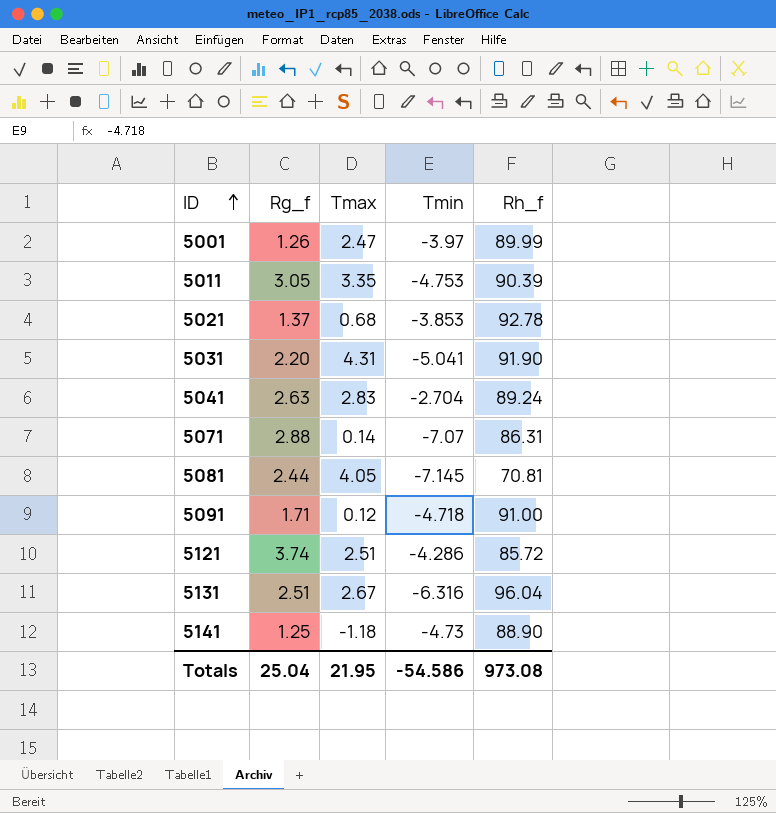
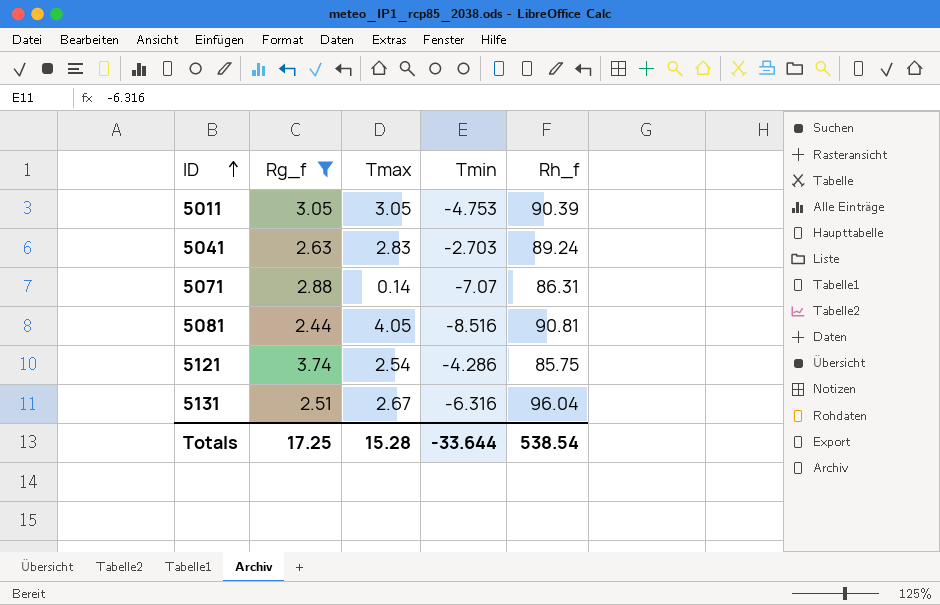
filter: none -> Rg_f >= 2.44
5011 | Tmax: 3.35 -> 3.05
5041 | Tmin: -2.704 -> -2.703
5081 | Tmin: -7.145 -> -8.516
5081 | Rh_f: 70.81 -> 90.81
5121 | Tmax: 2.51 -> 2.54
5121 | Rh_f: 85.72 -> 85.75
Totals | Rg_f: 25.04 -> 17.25
Totals | Tmax: 21.95 -> 15.28
Totals | Tmin: -54.586 -> -33.644
Totals | Rh_f: 973.08 -> 538.54

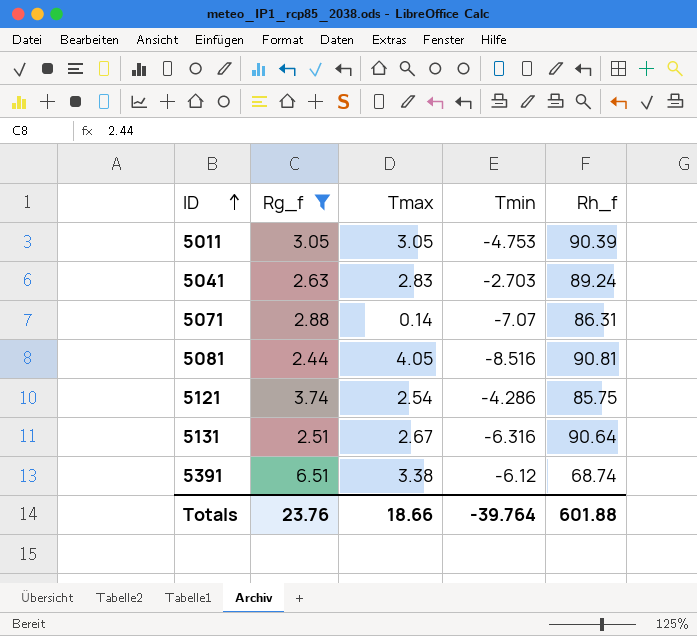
5131 | Rh_f: 96.04 -> 90.64
row 5391: none -> 6.51 | 3.38 | -6.12 | 68.74
Totals | Rg_f: 17.25 -> 23.76
Totals | Tmax: 15.28 -> 18.66
Totals | Tmin: -33.644 -> -39.764
Totals | Rh_f: 538.54 -> 601.88

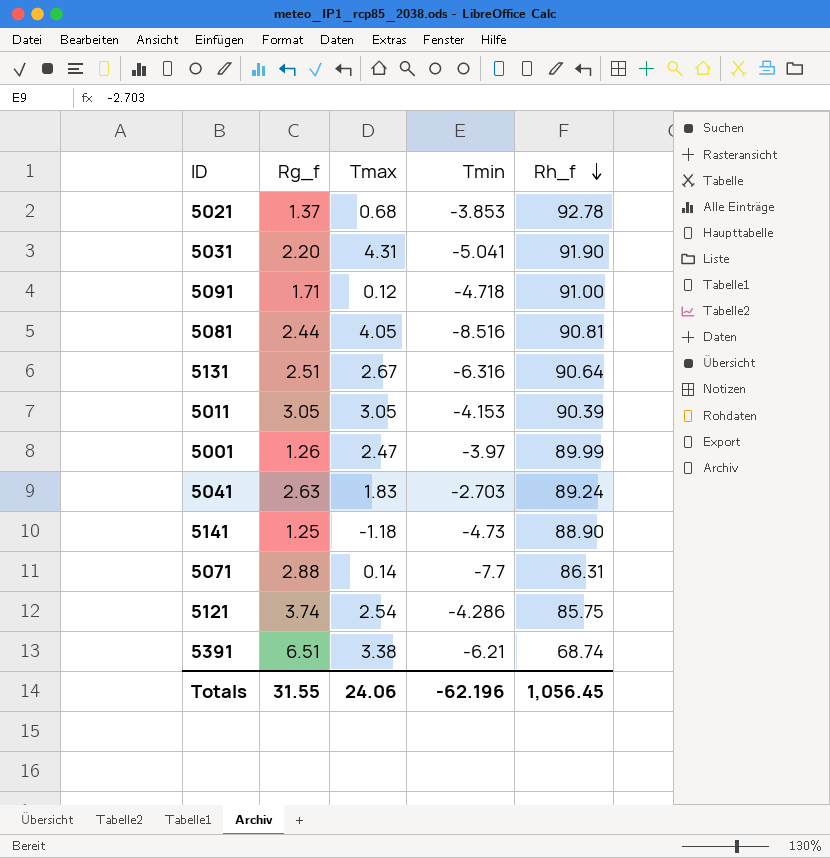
filter: Rg_f >= 2.44 -> none
row order: ID ascending -> Rh_f descending
5011 | Tmin: -4.753 -> -4.153
5041 | Tmax: 2.83 -> 1.83
5071 | Tmin: -7.07 -> -7.7
5391 | Tmin: -6.12 -> -6.21
Totals | Rg_f: 23.76 -> 31.55
Totals | Tmax: 18.66 -> 24.06
Totals | Tmin: -39.764 -> -62.196
Totals | Rh_f: 601.88 -> 1,056.45

